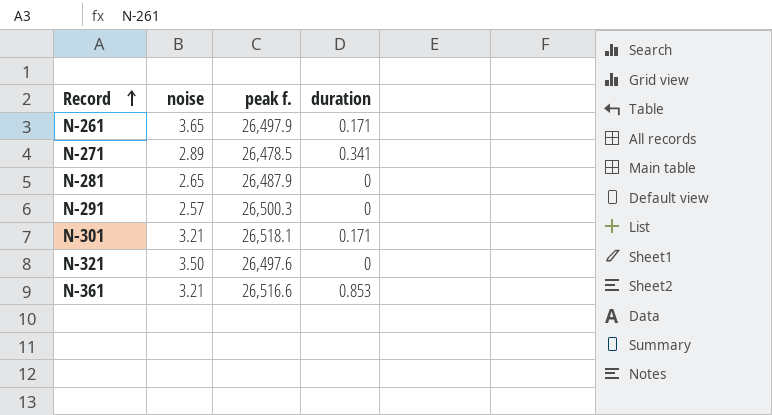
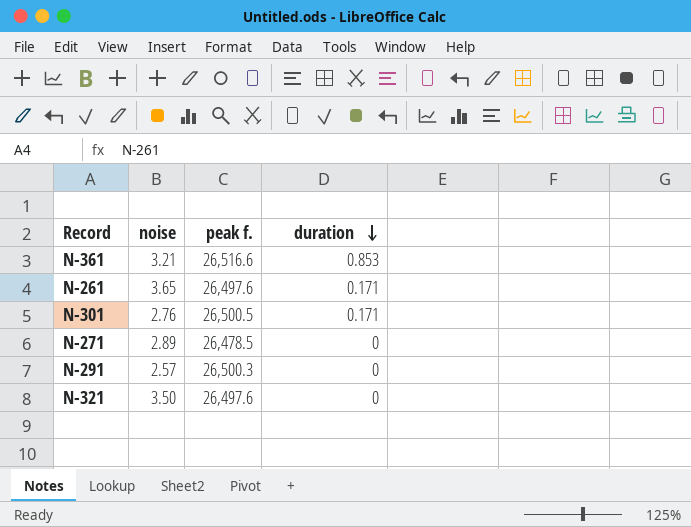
row order: Record ascending -> duration descending
row N-281: 2.65 | 26,487.9 | 0 -> none
N-261 | peak f.: 26,497.9 -> 26,497.6
N-301 | noise: 3.21 -> 2.76
N-301 | peak f.: 26,518.1 -> 26,500.5
N-271 | duration: 0.341 -> 0

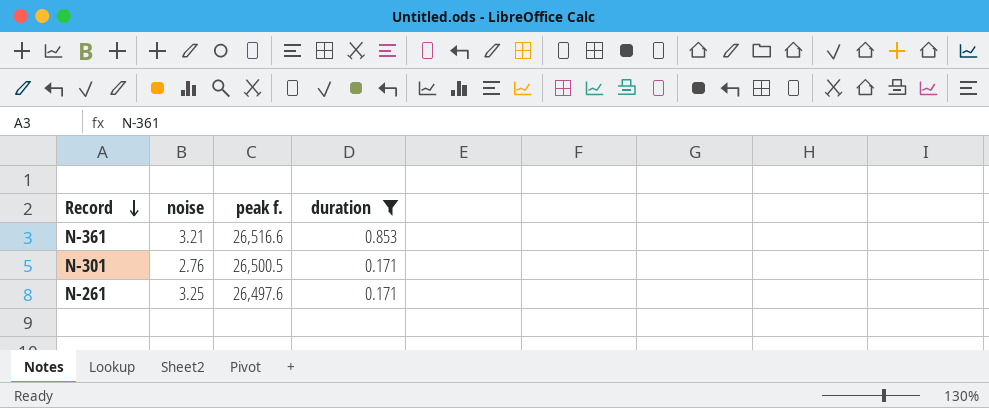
filter: none -> duration != 0
row order: duration descending -> Record descending
N-261 | noise: 3.65 -> 3.25

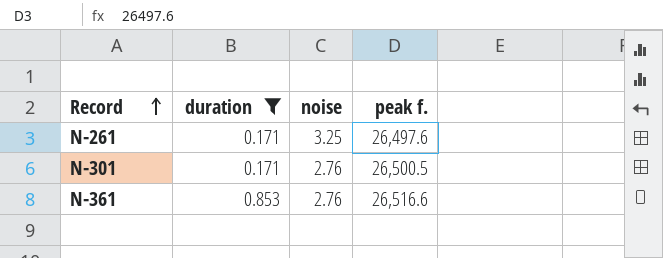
row order: Record descending -> Record ascending
column duration | position: 4 -> 2
N-361 | noise: 3.21 -> 2.76

